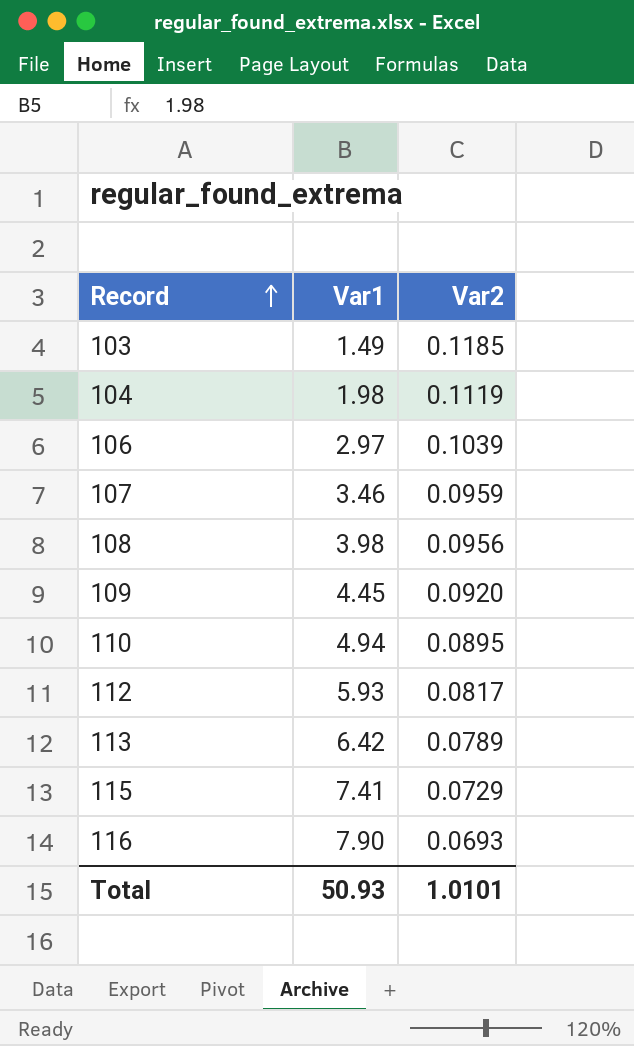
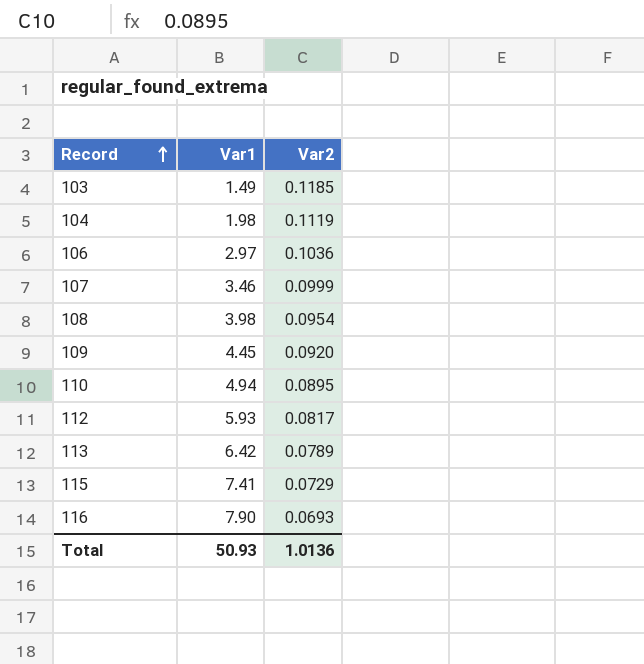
106 | Var2: 0.1039 -> 0.1036
107 | Var2: 0.0959 -> 0.0999
108 | Var2: 0.0956 -> 0.0954
Total | Var2: 1.0101 -> 1.0136

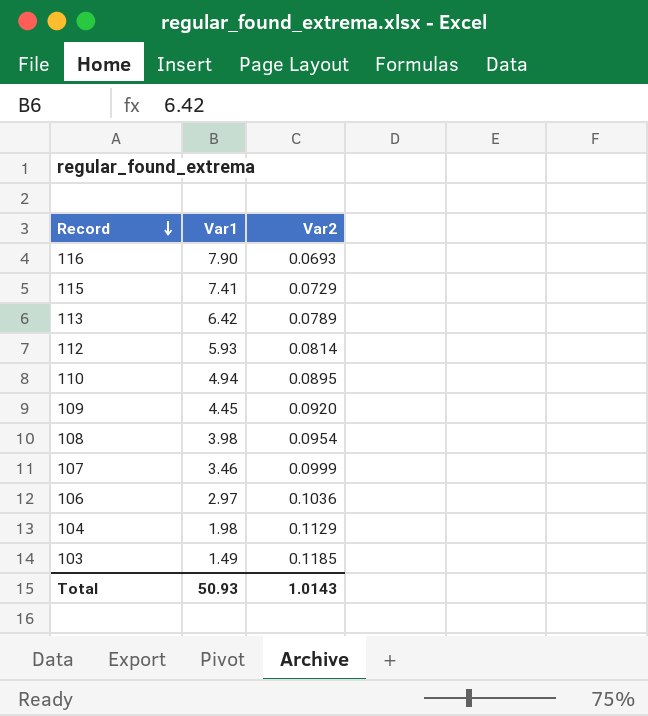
row order: Record ascending -> Record descending
112 | Var2: 0.0817 -> 0.0814
104 | Var2: 0.1119 -> 0.1129
Total | Var2: 1.0136 -> 1.0143

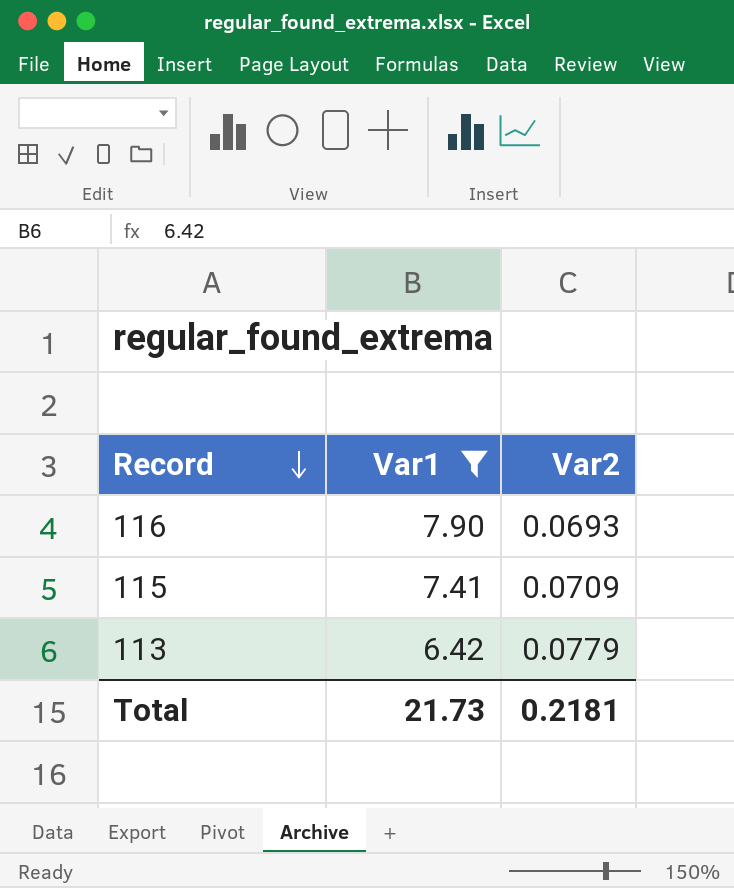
filter: none -> Var1 >= 6.42
115 | Var2: 0.0729 -> 0.0709
113 | Var2: 0.0789 -> 0.0779
Total | Var1: 50.93 -> 21.73
Total | Var2: 1.0143 -> 0.2181

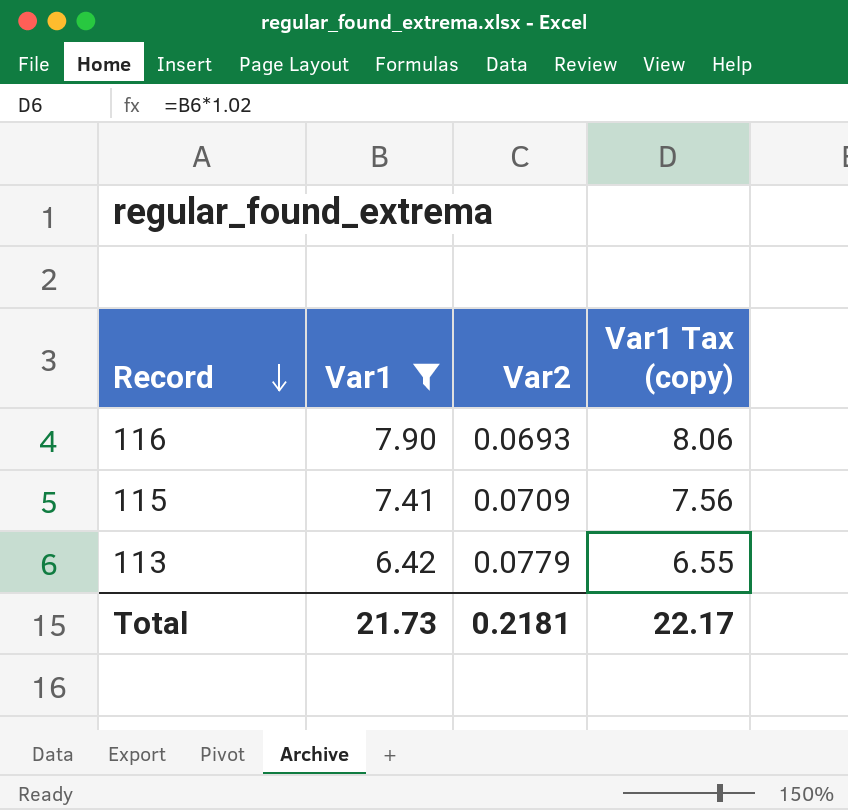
column Var1 Tax (copy) | formula: none -> [Var1] * 1.02

